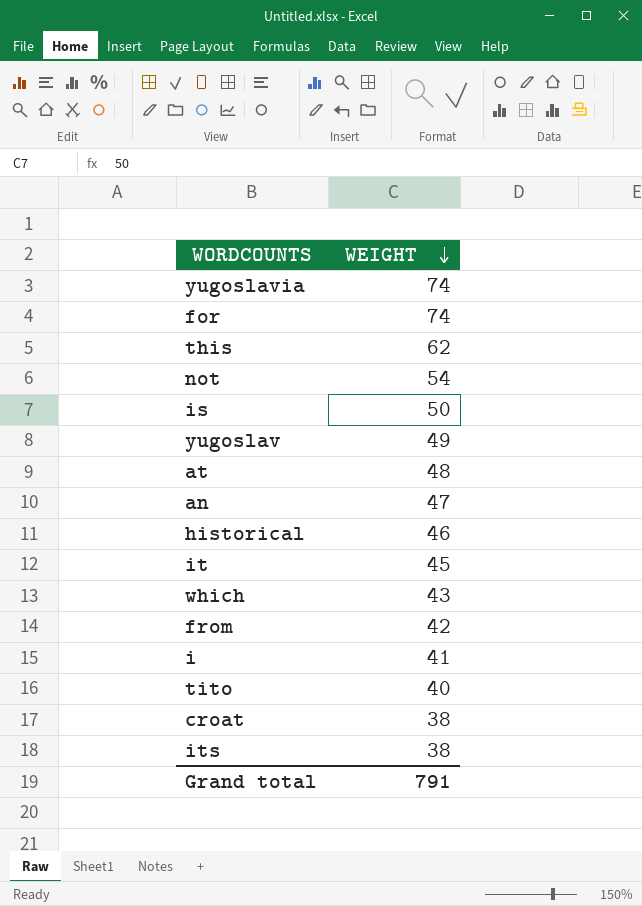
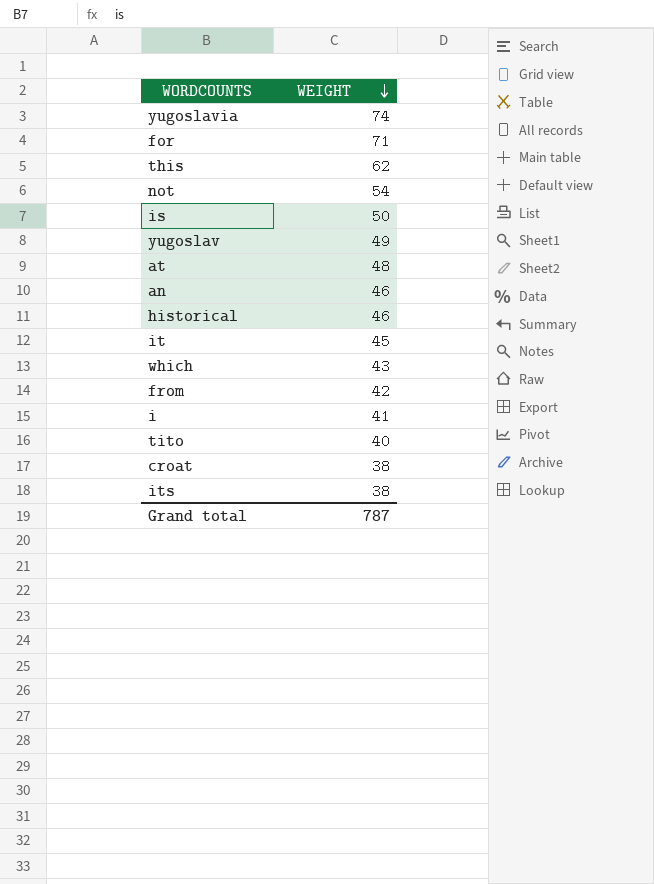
for | WEIGHT: 74 -> 71
an | WEIGHT: 47 -> 46
Grand total | WEIGHT: 791 -> 787

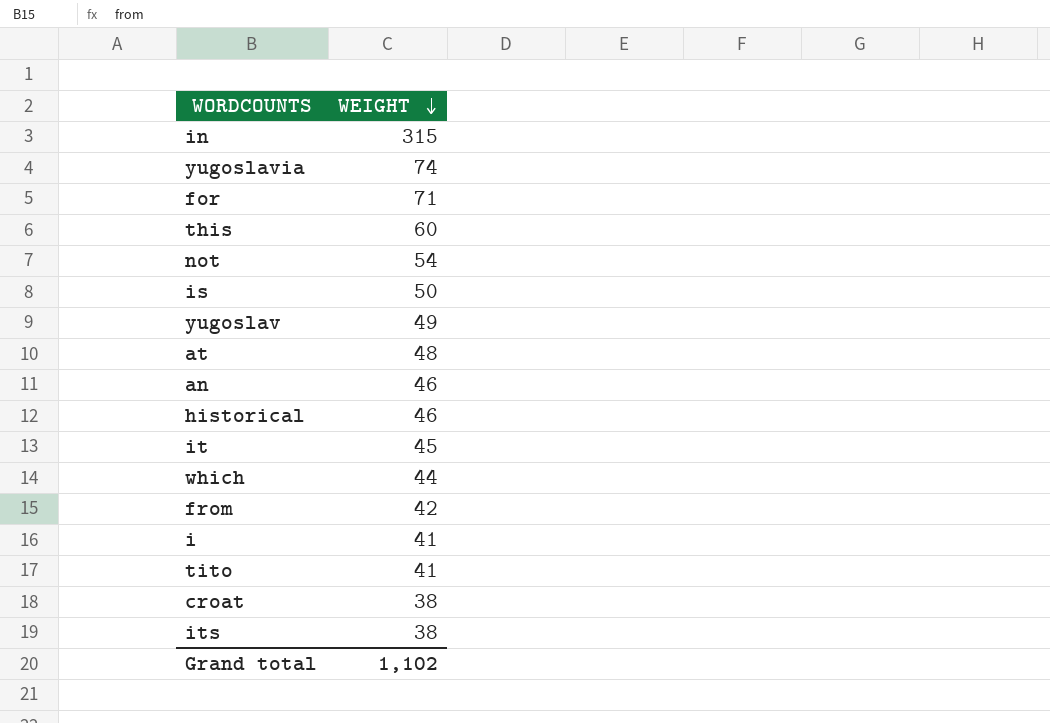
row in: none -> 315
this | WEIGHT: 62 -> 60
which | WEIGHT: 43 -> 44
tito | WEIGHT: 40 -> 41
Grand total | WEIGHT: 787 -> 1,102

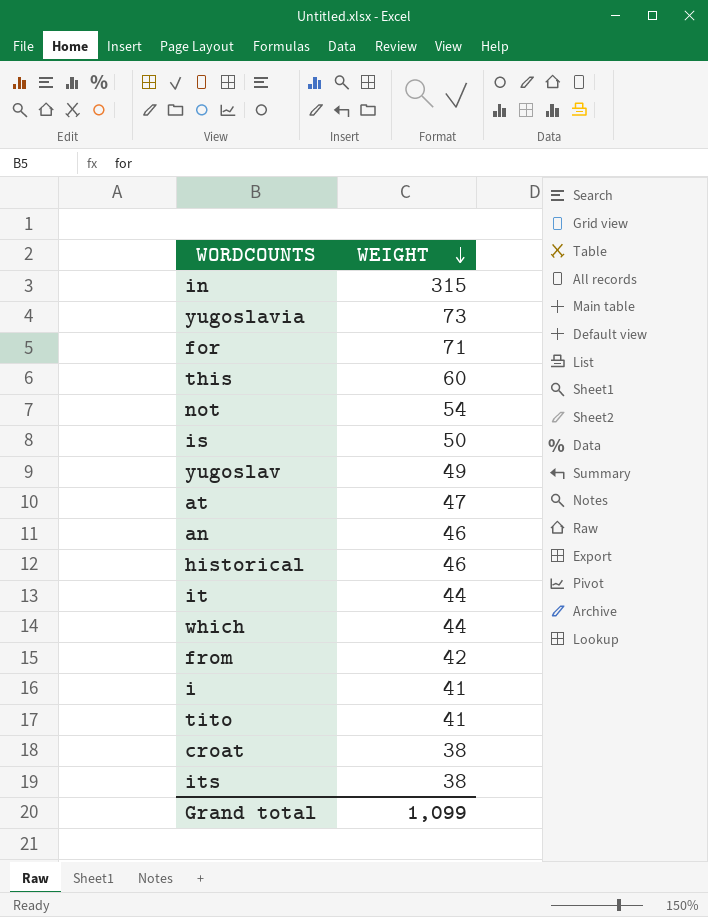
yugoslavia | WEIGHT: 74 -> 73
at | WEIGHT: 48 -> 47
it | WEIGHT: 45 -> 44
Grand total | WEIGHT: 1,102 -> 1,099

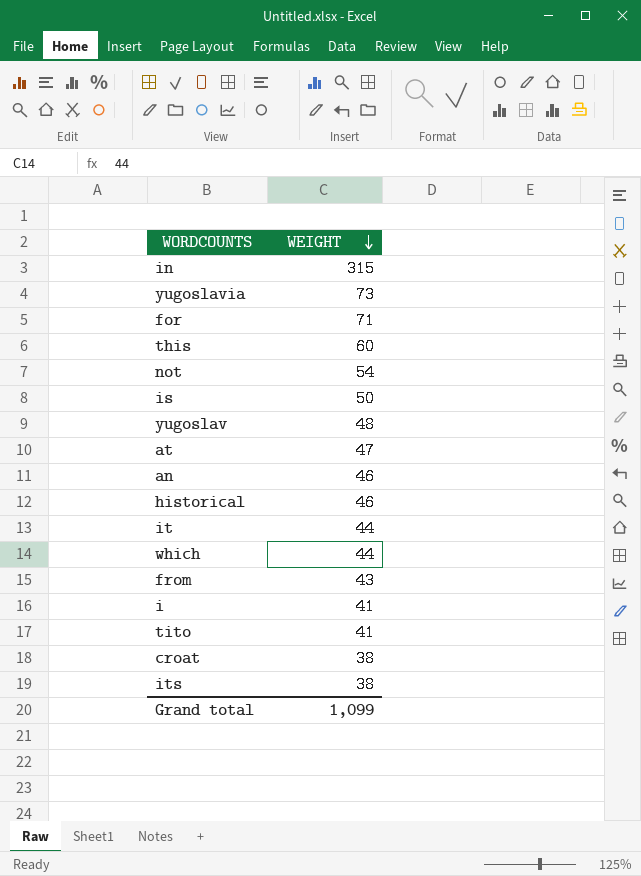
yugoslav | WEIGHT: 49 -> 48
from | WEIGHT: 42 -> 43

